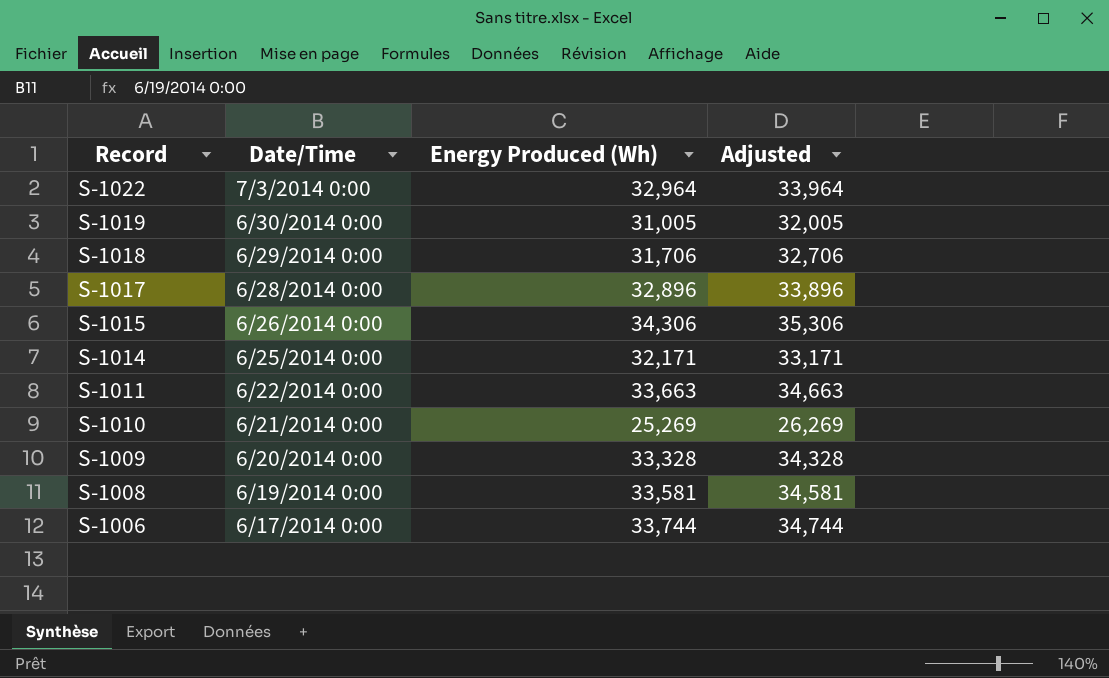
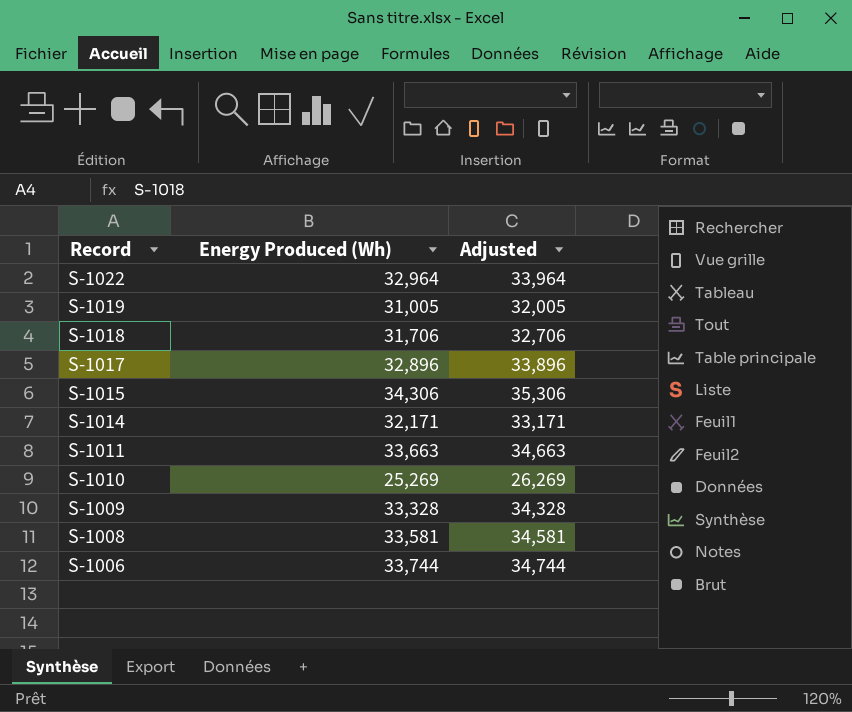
column Date/Time | position: 2 -> none

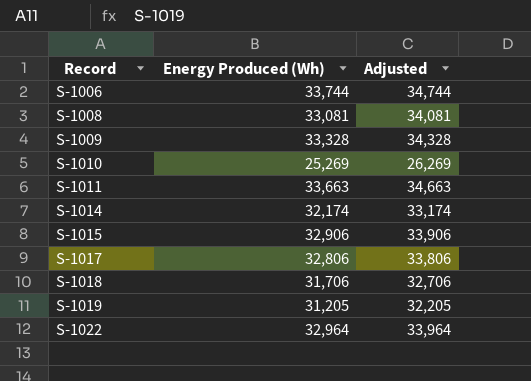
row order: Record descending -> Record ascending
S-1008 | Energy Produced (Wh): 33,581 -> 33,081
S-1008 | Adjusted: 34,581 -> 34,081
S-1014 | Energy Produced (Wh): 32,171 -> 32,174
S-1014 | Adjusted: 33,171 -> 33,174
S-1015 | Energy Produced (Wh): 34,306 -> 32,906
S-1015 | Adjusted: 35,306 -> 33,906
S-1017 | Energy Produced (Wh): 32,896 -> 32,806
S-1017 | Adjusted: 33,896 -> 33,806
S-1019 | Energy Produced (Wh): 31,005 -> 31,205
S-1019 | Adjusted: 32,005 -> 32,205

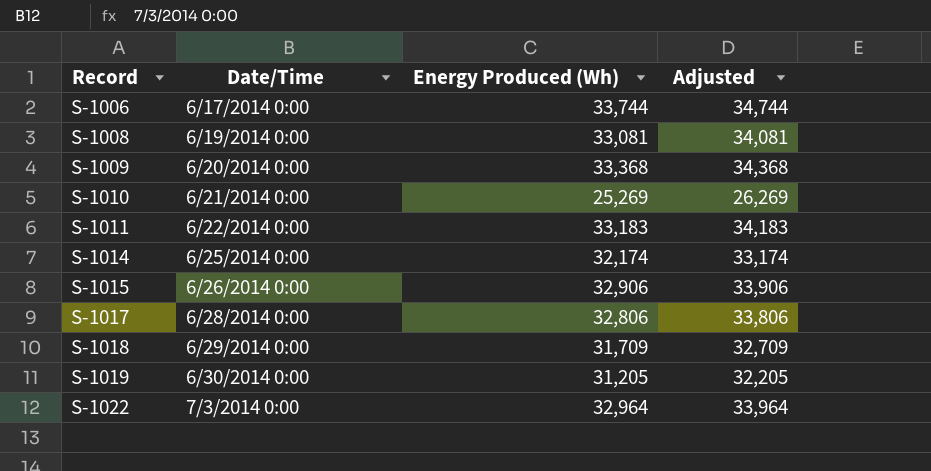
column Date/Time | position: none -> 2
S-1009 | Energy Produced (Wh): 33,328 -> 33,368
S-1009 | Adjusted: 34,328 -> 34,368
S-1011 | Energy Produced (Wh): 33,663 -> 33,183
S-1011 | Adjusted: 34,663 -> 34,183
S-1018 | Energy Produced (Wh): 31,706 -> 31,709
S-1018 | Adjusted: 32,706 -> 32,709

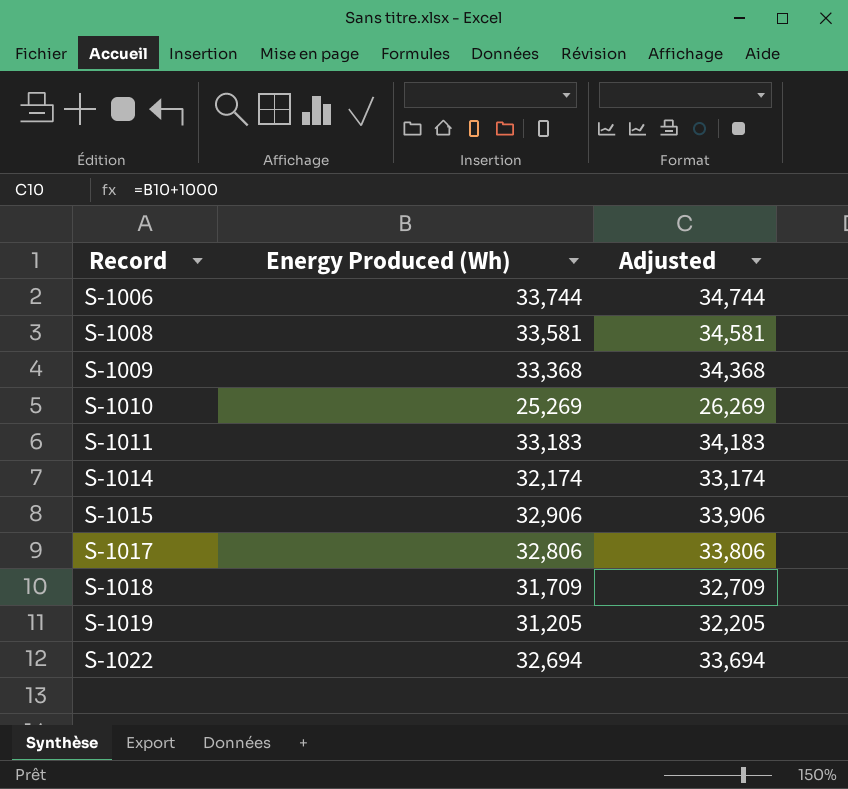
column Date/Time | position: 2 -> none
S-1008 | Energy Produced (Wh): 33,081 -> 33,581
S-1008 | Adjusted: 34,081 -> 34,581
S-1022 | Energy Produced (Wh): 32,964 -> 32,694
S-1022 | Adjusted: 33,964 -> 33,694

